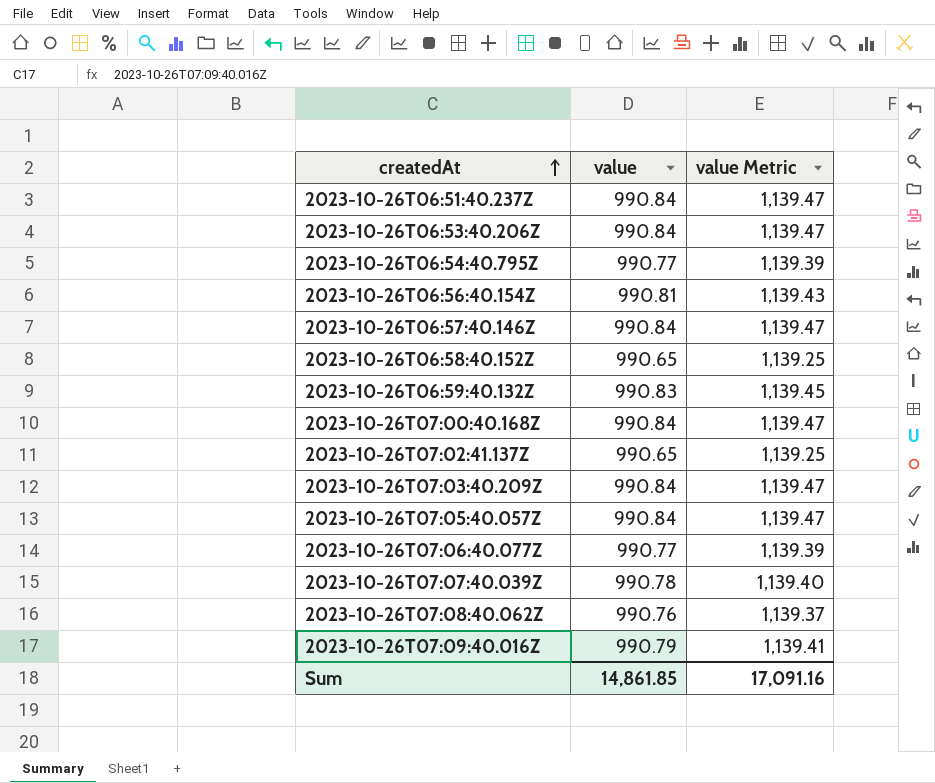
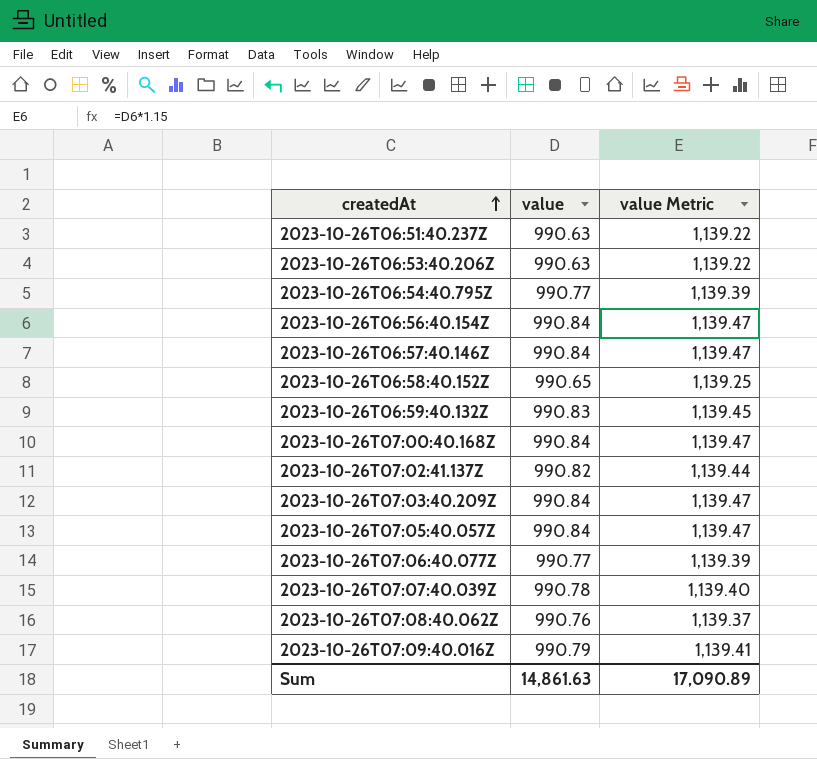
2023-10-26T06:51:40.237Z | value: 990.84 -> 990.63
2023-10-26T06:51:40.237Z | value Metric: 1,139.47 -> 1,139.22
2023-10-26T06:53:40.206Z | value: 990.84 -> 990.63
2023-10-26T06:53:40.206Z | value Metric: 1,139.47 -> 1,139.22
2023-10-26T06:56:40.154Z | value: 990.81 -> 990.84
2023-10-26T06:56:40.154Z | value Metric: 1,139.43 -> 1,139.47
2023-10-26T07:02:41.137Z | value: 990.65 -> 990.82
2023-10-26T07:02:41.137Z | value Metric: 1,139.25 -> 1,139.44
Sum | value: 14,861.85 -> 14,861.63
Sum | value Metric: 17,091.16 -> 17,090.89

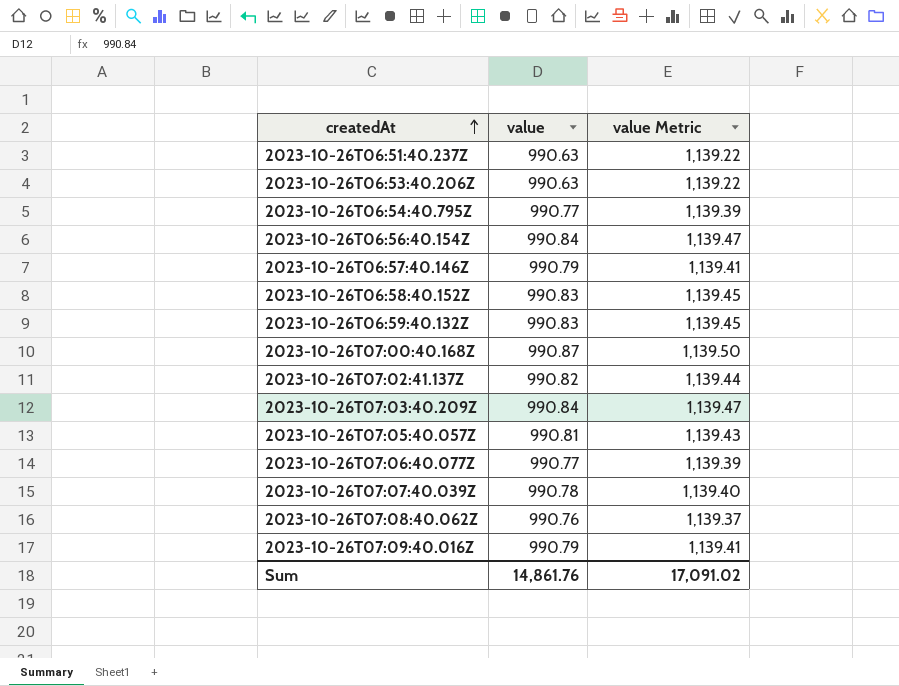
2023-10-26T06:57:40.146Z | value: 990.84 -> 990.79
2023-10-26T06:57:40.146Z | value Metric: 1,139.47 -> 1,139.41
2023-10-26T06:58:40.152Z | value: 990.65 -> 990.83
2023-10-26T06:58:40.152Z | value Metric: 1,139.25 -> 1,139.45
2023-10-26T07:00:40.168Z | value: 990.84 -> 990.87
2023-10-26T07:00:40.168Z | value Metric: 1,139.47 -> 1,139.50
2023-10-26T07:05:40.057Z | value: 990.84 -> 990.81
2023-10-26T07:05:40.057Z | value Metric: 1,139.47 -> 1,139.43
Sum | value: 14,861.63 -> 14,861.76
Sum | value Metric: 17,090.89 -> 17,091.02

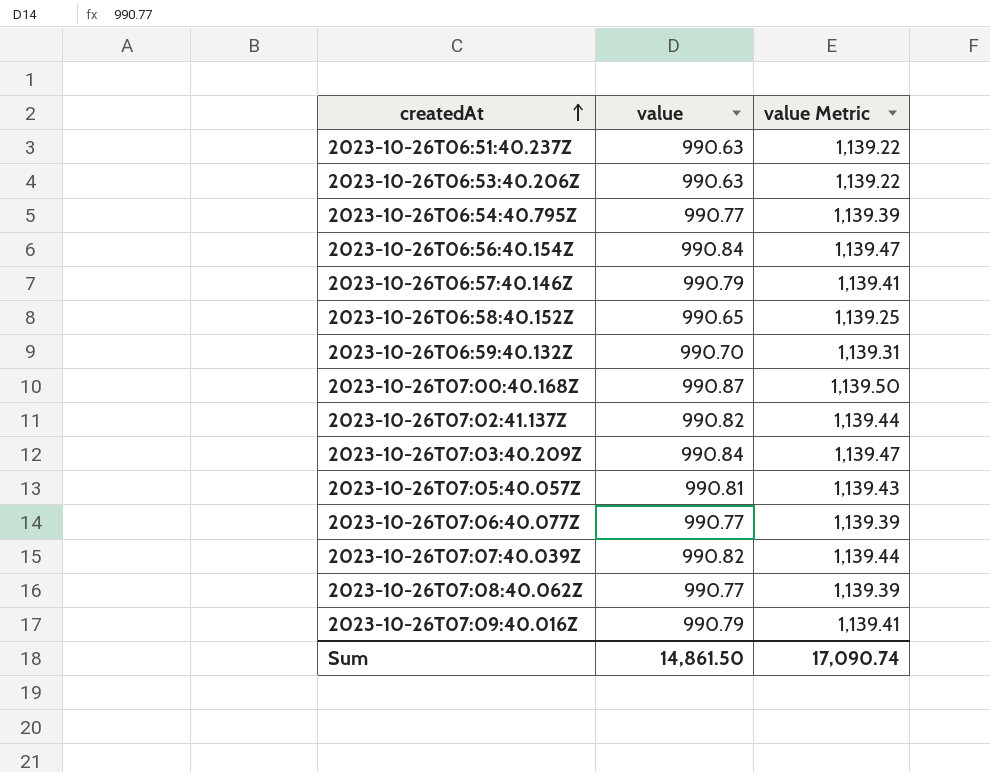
2023-10-26T06:58:40.152Z | value: 990.83 -> 990.65
2023-10-26T06:58:40.152Z | value Metric: 1,139.45 -> 1,139.25
2023-10-26T06:59:40.132Z | value: 990.83 -> 990.70
2023-10-26T06:59:40.132Z | value Metric: 1,139.45 -> 1,139.31
2023-10-26T07:07:40.039Z | value: 990.78 -> 990.82
2023-10-26T07:07:40.039Z | value Metric: 1,139.40 -> 1,139.44
2023-10-26T07:08:40.062Z | value: 990.76 -> 990.77
2023-10-26T07:08:40.062Z | value Metric: 1,139.37 -> 1,139.39
Sum | value: 14,861.76 -> 14,861.50
Sum | value Metric: 17,091.02 -> 17,090.74

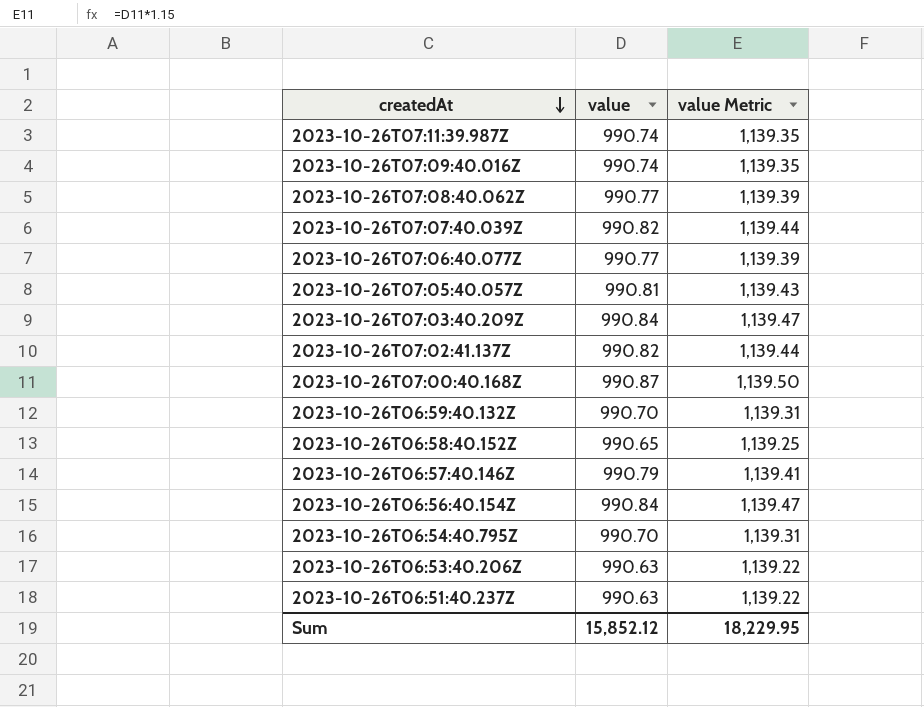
row order: createdAt ascending -> createdAt descending
row 2023-10-26T07:11:39.987Z: none -> 990.74 | 1,139.35
2023-10-26T07:09:40.016Z | value: 990.79 -> 990.74
2023-10-26T07:09:40.016Z | value Metric: 1,139.41 -> 1,139.35
2023-10-26T06:54:40.795Z | value: 990.77 -> 990.70
2023-10-26T06:54:40.795Z | value Metric: 1,139.39 -> 1,139.31
Sum | value: 14,861.50 -> 15,852.12
Sum | value Metric: 17,090.74 -> 18,229.95

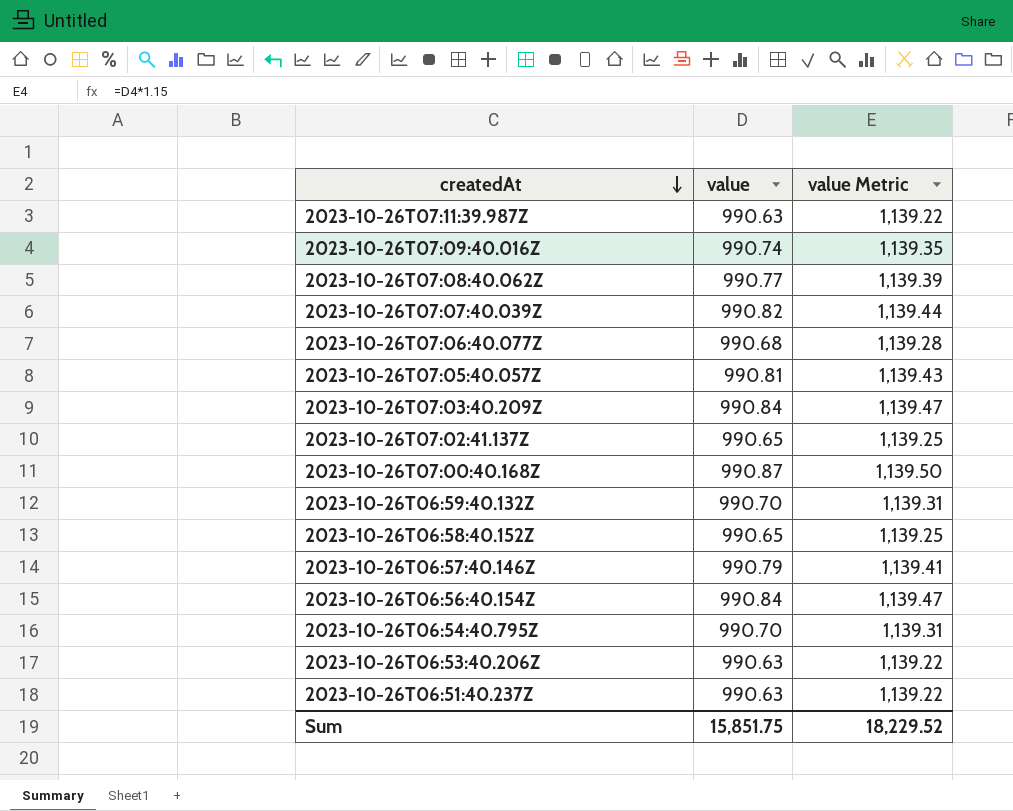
2023-10-26T07:11:39.987Z | value: 990.74 -> 990.63
2023-10-26T07:11:39.987Z | value Metric: 1,139.35 -> 1,139.22
2023-10-26T07:06:40.077Z | value: 990.77 -> 990.68
2023-10-26T07:06:40.077Z | value Metric: 1,139.39 -> 1,139.28
2023-10-26T07:02:41.137Z | value: 990.82 -> 990.65
2023-10-26T07:02:41.137Z | value Metric: 1,139.44 -> 1,139.25
Sum | value: 15,852.12 -> 15,851.75
Sum | value Metric: 18,229.95 -> 18,229.52

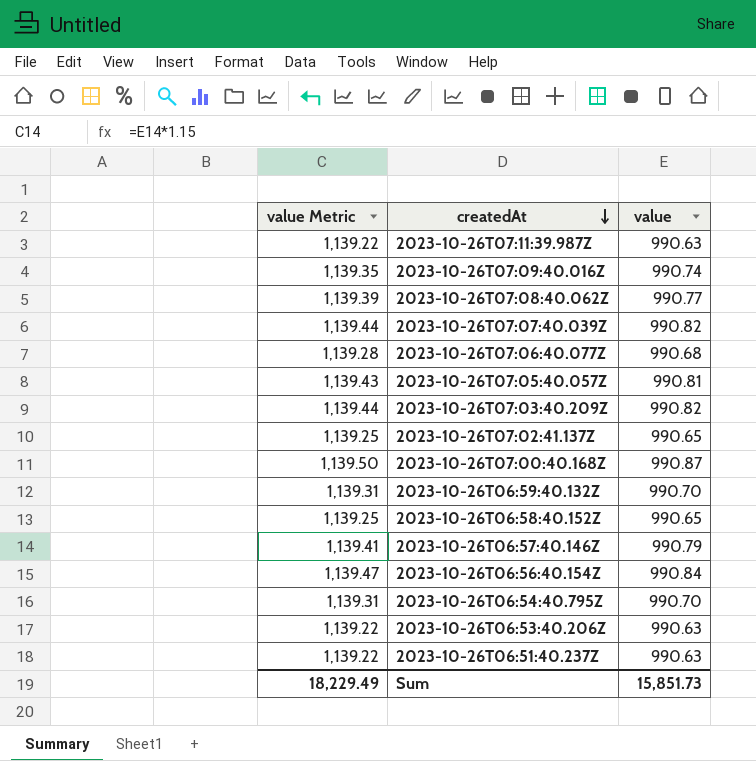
column value Metric | position: 3 -> 1
2023-10-26T07:03:40.209Z | value Metric: 1,139.47 -> 1,139.44
2023-10-26T07:03:40.209Z | value: 990.84 -> 990.82
Sum | value Metric: 18,229.52 -> 18,229.49
Sum | value: 15,851.75 -> 15,851.73

